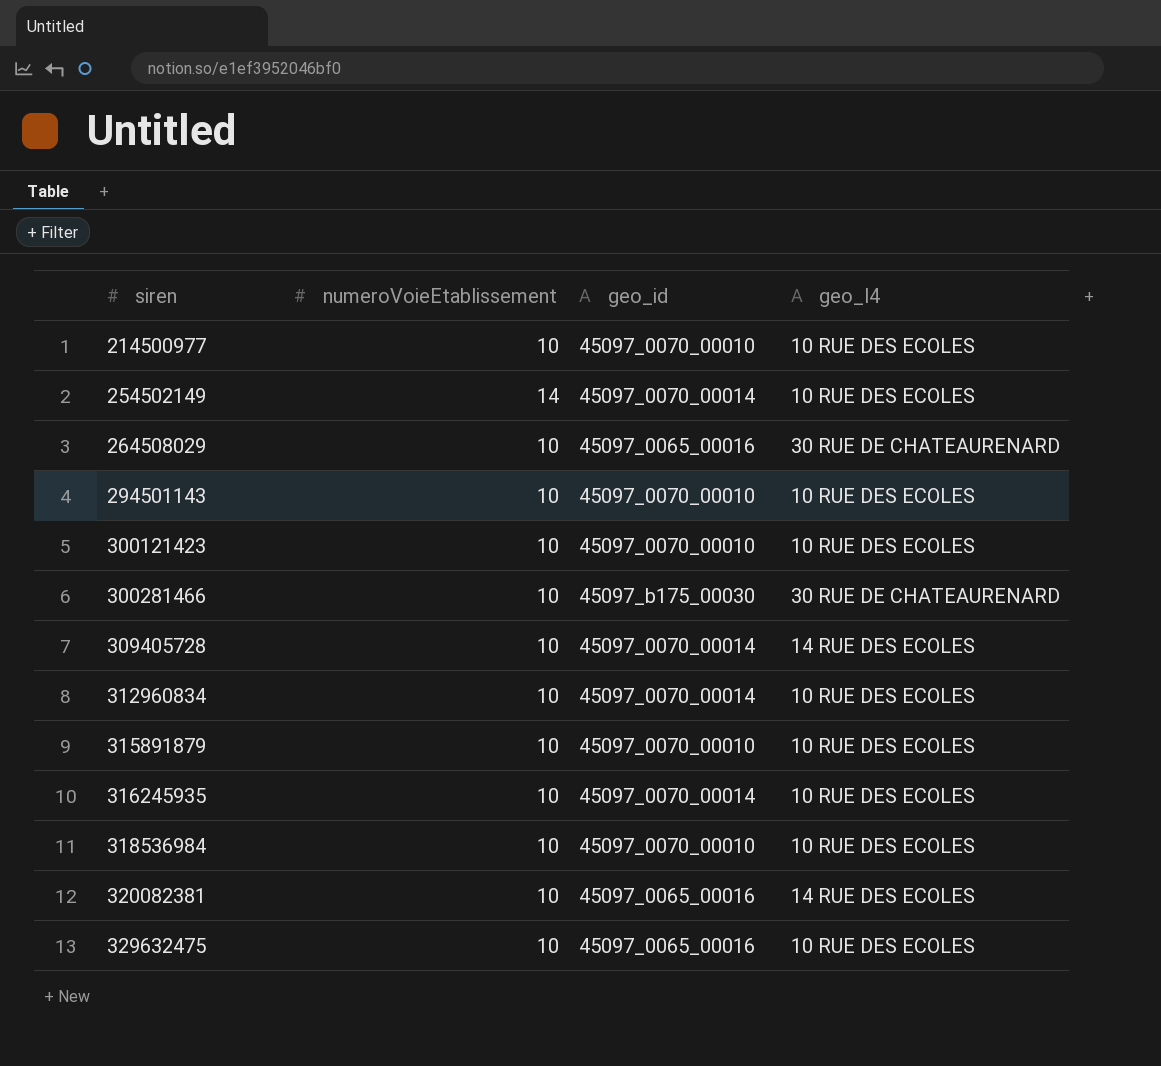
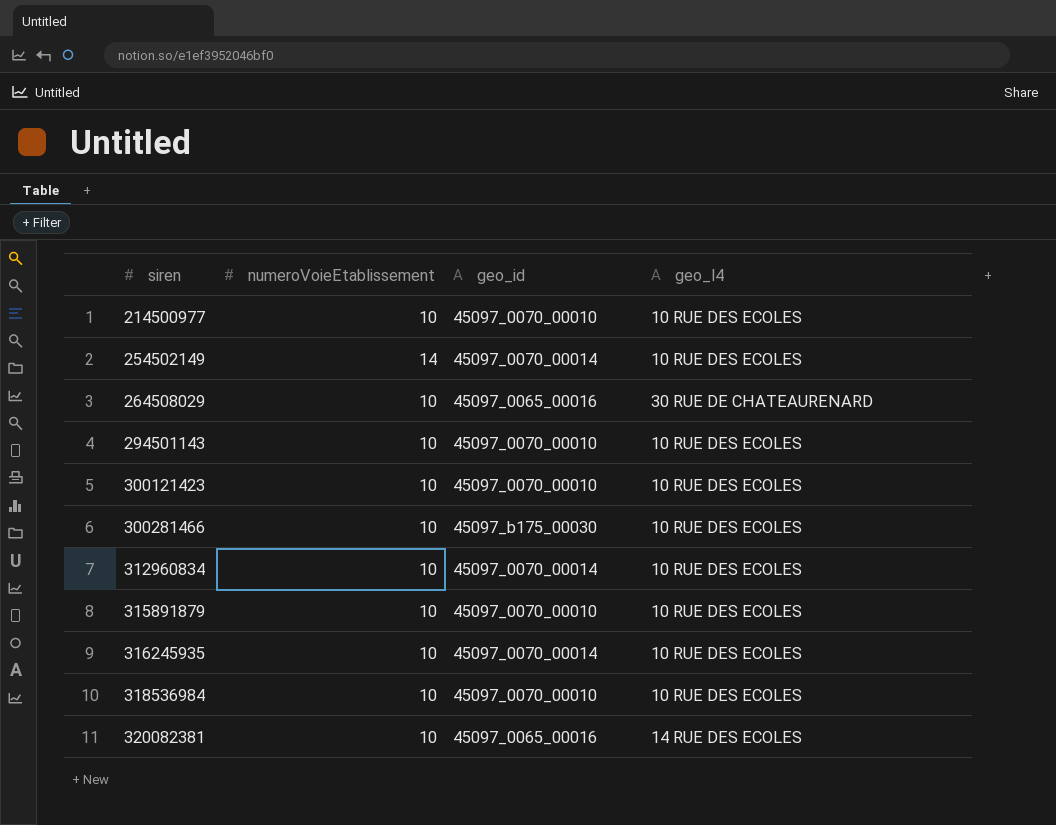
row 309405728: 10 | 45097_0070_00014 | 14 RUE DES ECOLES -> none
row 329632475: 10 | 45097_0065_00016 | 10 RUE DES ECOLES -> none
300281466 | geo_l4: 30 RUE DE CHATEAURENARD -> 10 RUE DES ECOLES

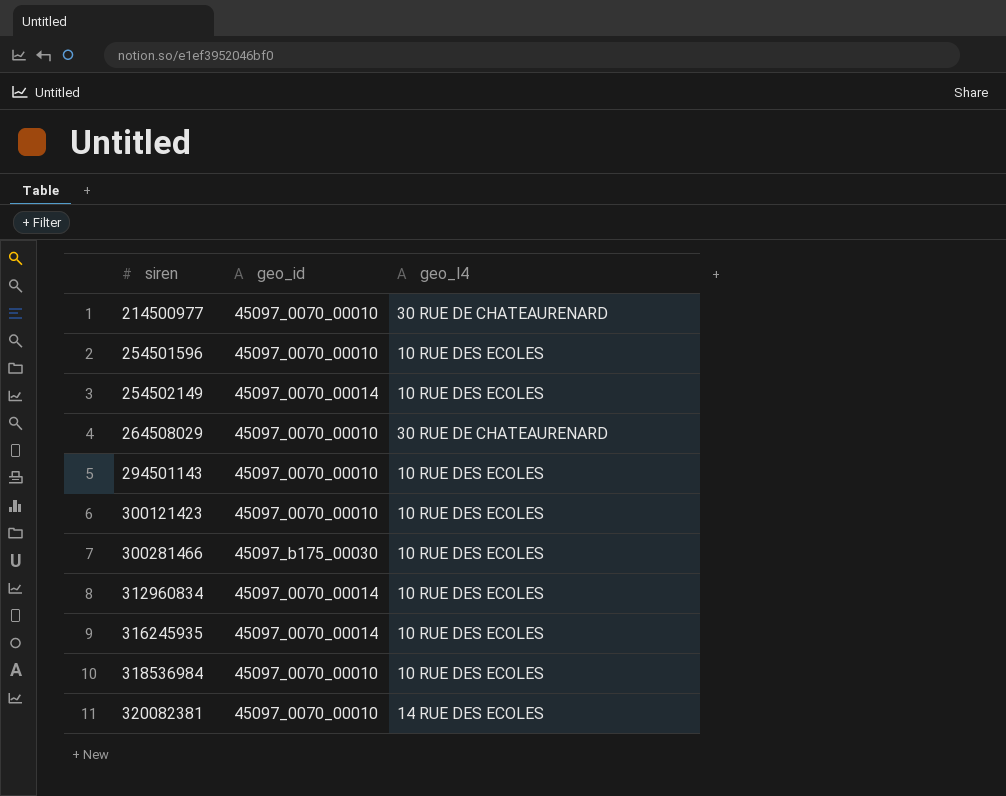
column numeroVoieEtablissement | position: 2 -> none
row 315891879: 10 | 45097_0070_00010 | 10 RUE DES ECOLES -> none
214500977 | geo_l4: 10 RUE DES ECOLES -> 30 RUE DE CHATEAURENARD
row 254501596: none -> 45097_0070_00010 | 10 RUE DES ECOLES
264508029 | geo_id: 45097_0065_00016 -> 45097_0070_00010
320082381 | geo_id: 45097_0065_00016 -> 45097_0070_00010

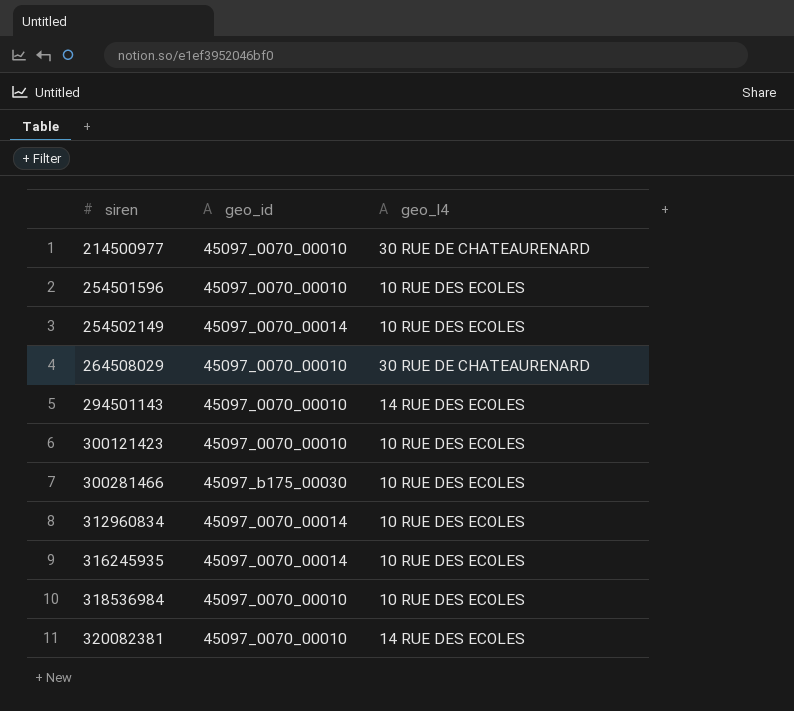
294501143 | geo_l4: 10 RUE DES ECOLES -> 14 RUE DES ECOLES

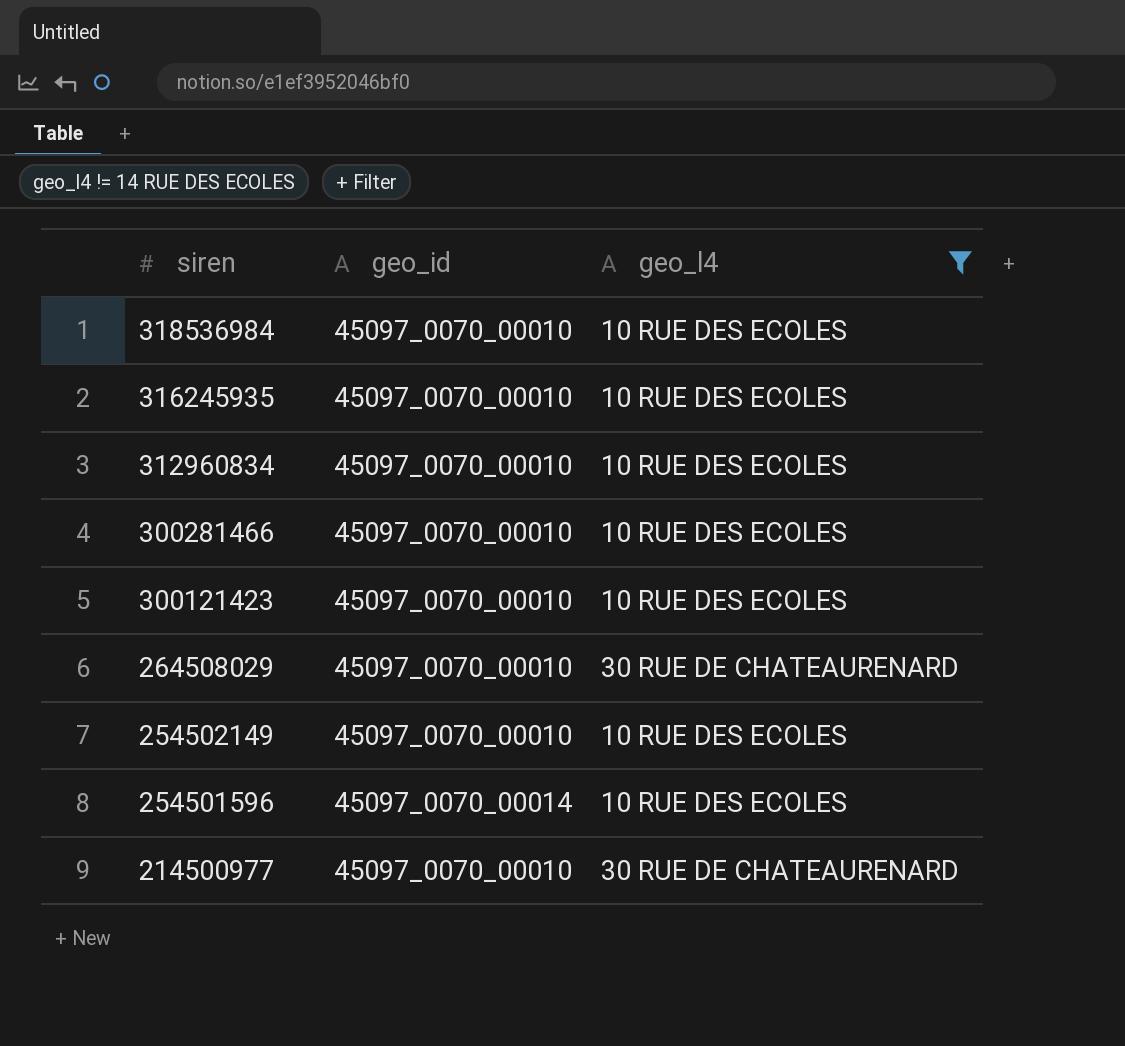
filter: none -> geo_l4 != 14 RUE DES ECOLES
row order: siren ascending -> siren descending
316245935 | geo_id: 45097_0070_00014 -> 45097_0070_00010
312960834 | geo_id: 45097_0070_00014 -> 45097_0070_00010
300281466 | geo_id: 45097_b175_00030 -> 45097_0070_00010
254502149 | geo_id: 45097_0070_00014 -> 45097_0070_00010
254501596 | geo_id: 45097_0070_00010 -> 45097_0070_00014

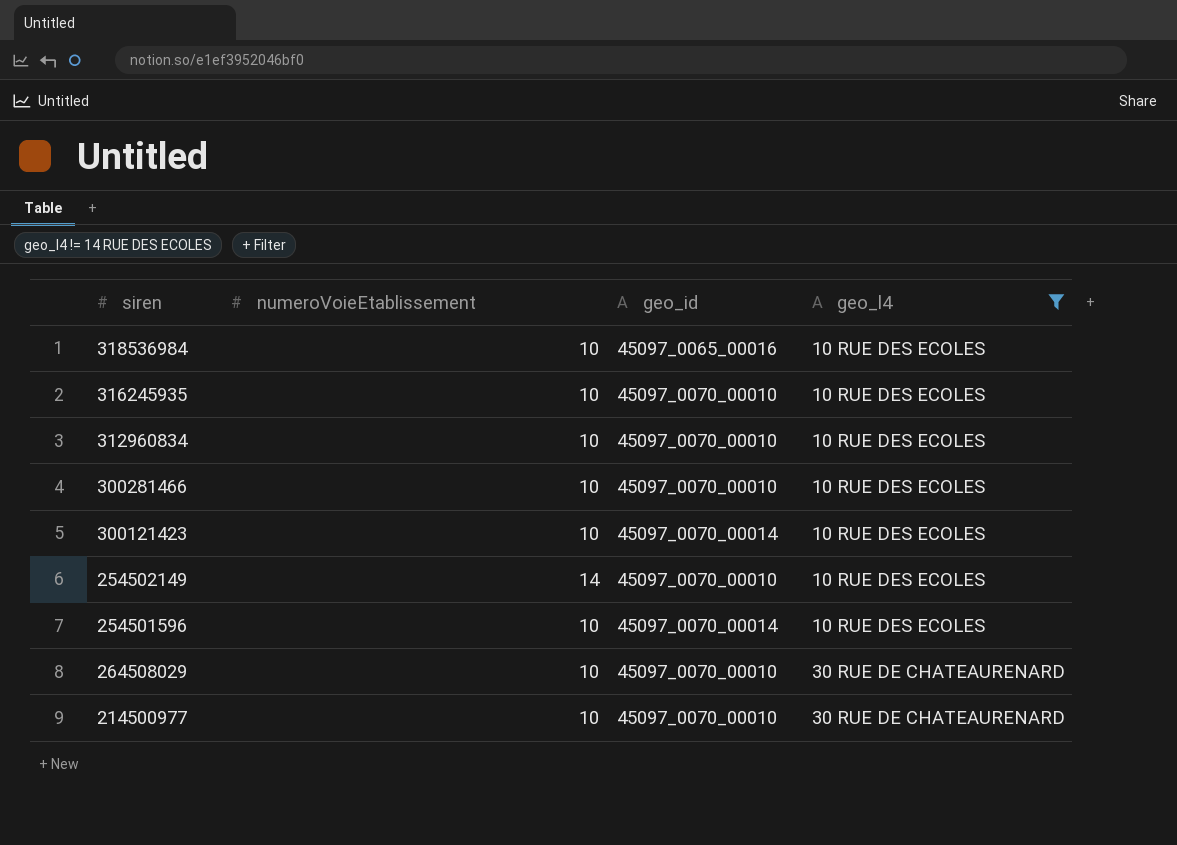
row order: siren descending -> geo_l4 ascending
column numeroVoieEtablissement | position: none -> 2
318536984 | geo_id: 45097_0070_00010 -> 45097_0065_00016
300121423 | geo_id: 45097_0070_00010 -> 45097_0070_00014

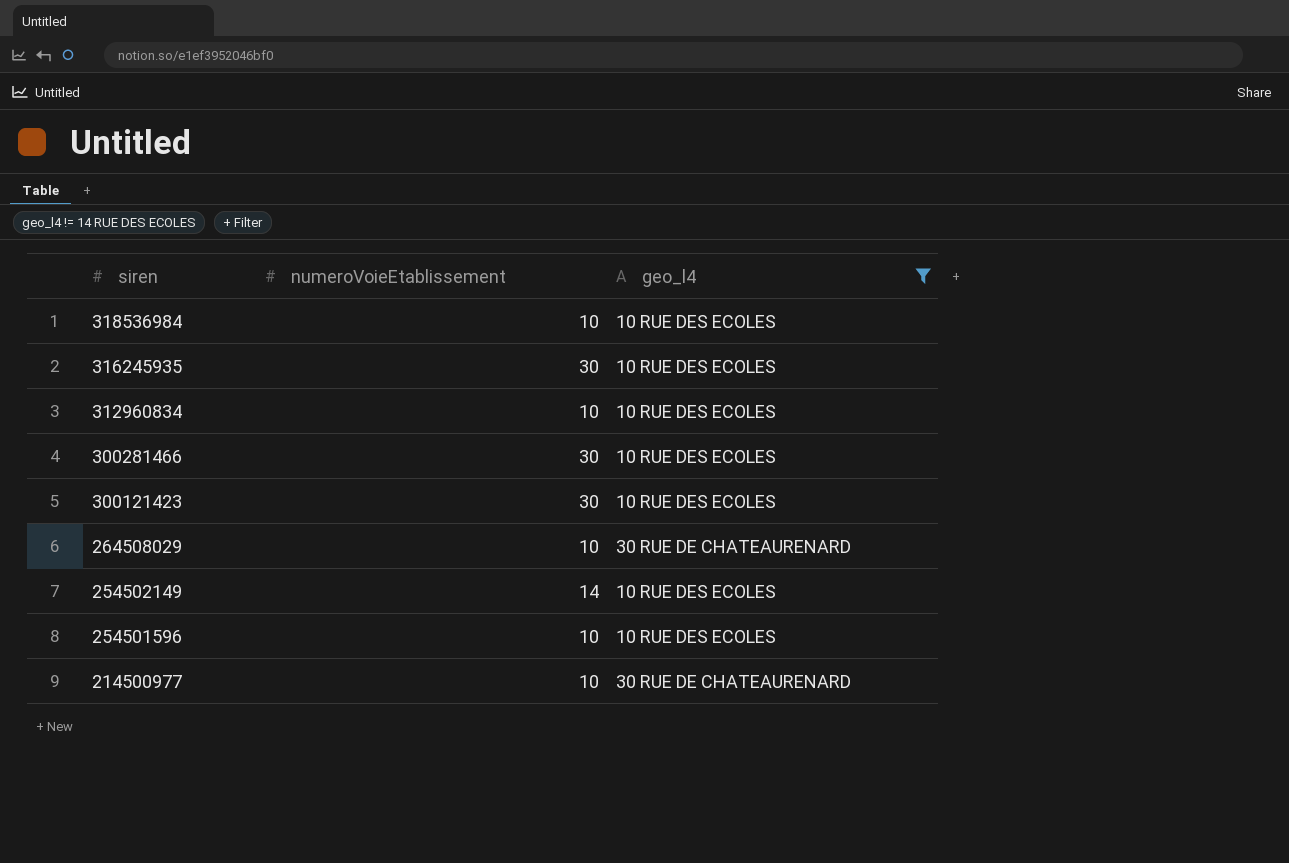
row order: geo_l4 ascending -> siren descending
column geo_id | position: 3 -> none
316245935 | numeroVoieEtablissement: 10 -> 30
300281466 | numeroVoieEtablissement: 10 -> 30
300121423 | numeroVoieEtablissement: 10 -> 30

